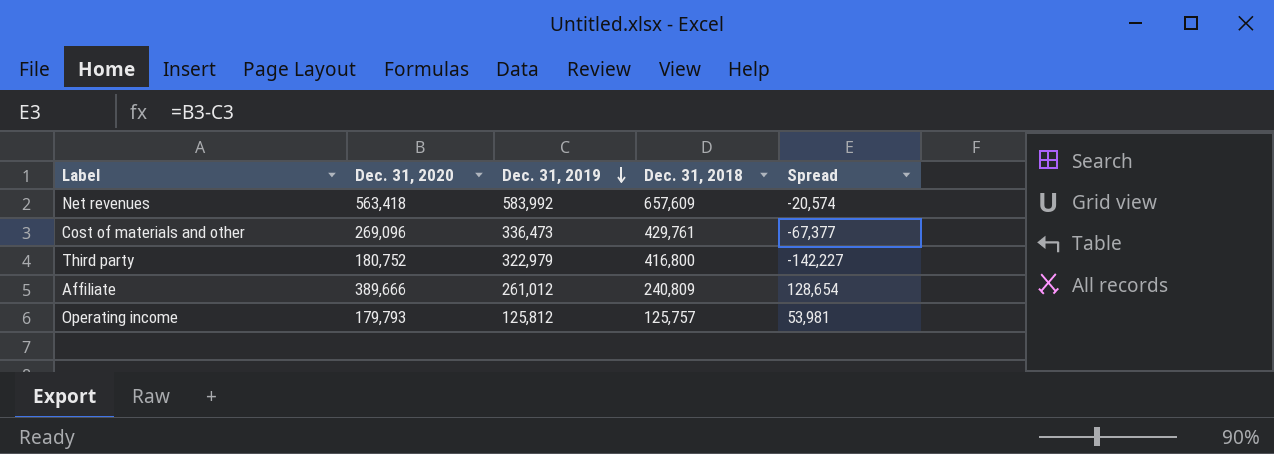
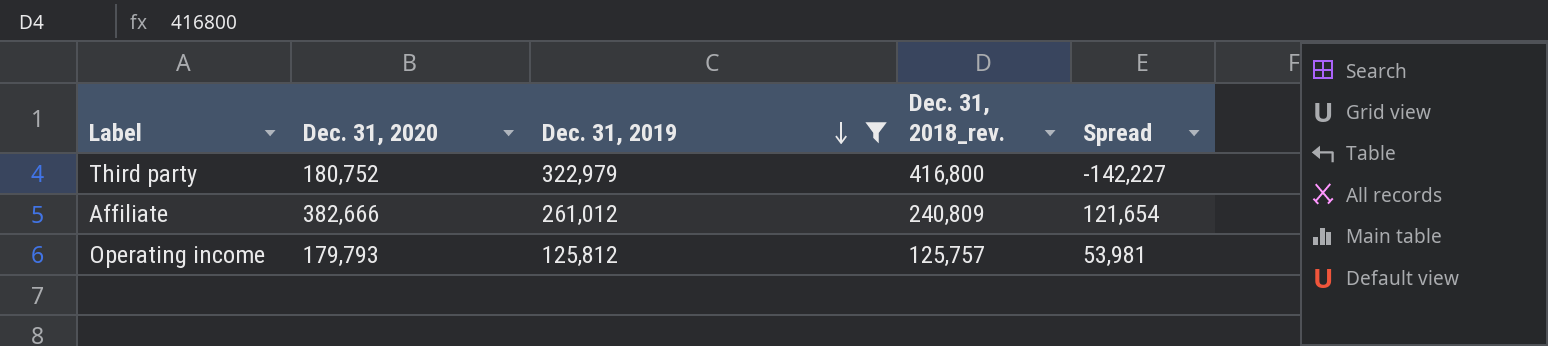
filter: none -> Dec. 31, 2019 <= 322,979
column name: Dec. 31, 2018 -> Dec. 31, 2018_rev.
Affiliate | Dec. 31, 2020: 389,666 -> 382,666
Affiliate | Spread: 128,654 -> 121,654

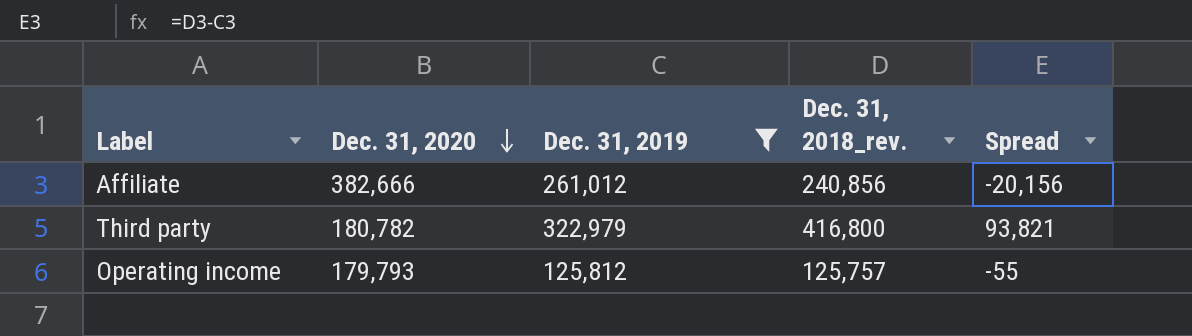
row order: Dec. 31, 2019 descending -> Dec. 31, 2020 descending
column Spread | formula: [Dec. 31, 2020] - [Dec. 31, 2019] -> [Dec. 31, 2018_rev.] - [Dec. 31, 2019]
Affiliate | Dec. 31, 2018_rev.: 240,809 -> 240,856
Third party | Dec. 31, 2020: 180,752 -> 180,782

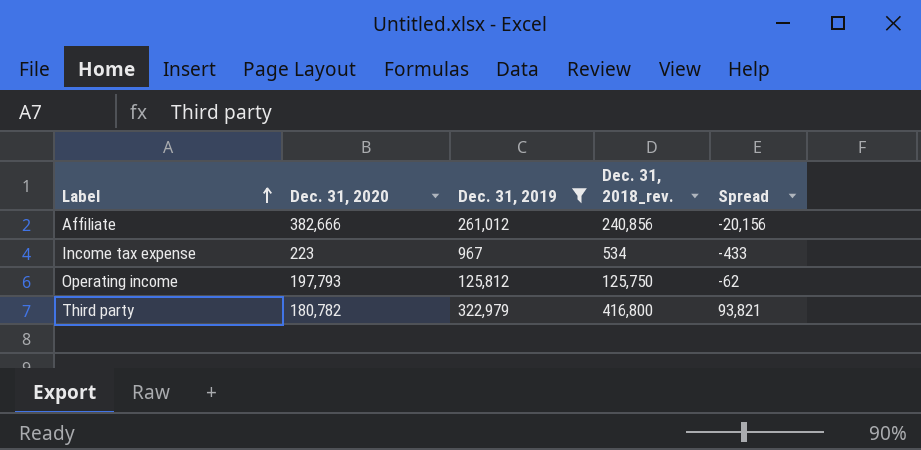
row order: Dec. 31, 2020 descending -> Label ascending
row Income tax expense: none -> 223 | 967 | 534 | -433
Operating income | Dec. 31, 2020: 179,793 -> 197,793
Operating income | Dec. 31, 2018_rev.: 125,757 -> 125,750
Operating income | Spread: -55 -> -62

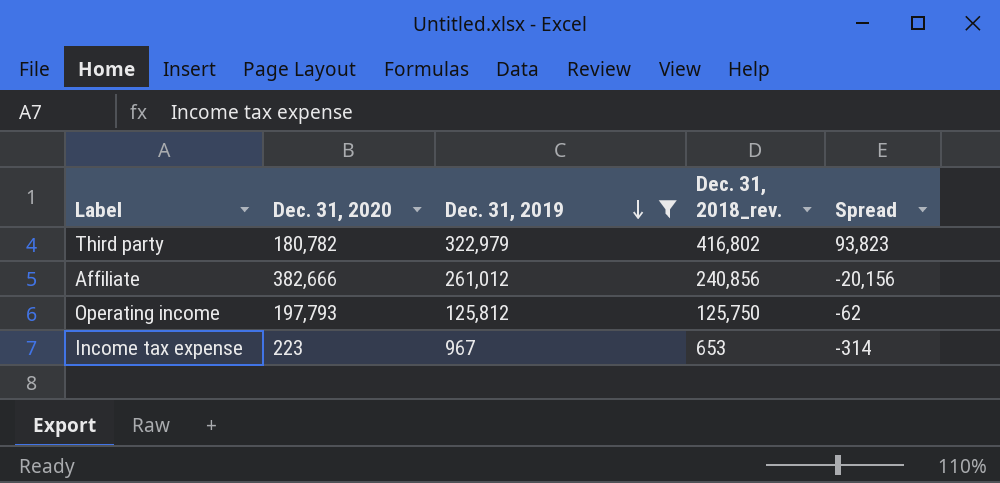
row order: Label ascending -> Dec. 31, 2019 descending
Third party | Dec. 31, 2018_rev.: 416,800 -> 416,802
Third party | Spread: 93,821 -> 93,823
Income tax expense | Dec. 31, 2018_rev.: 534 -> 653
Income tax expense | Spread: -433 -> -314

